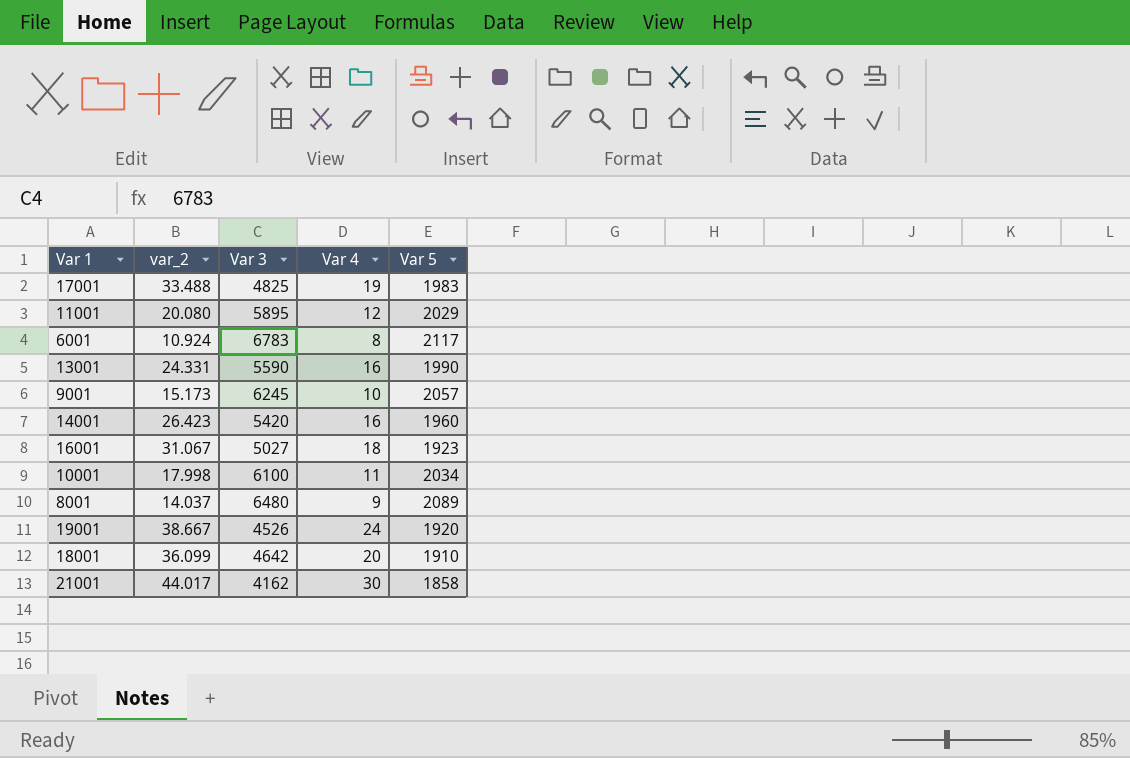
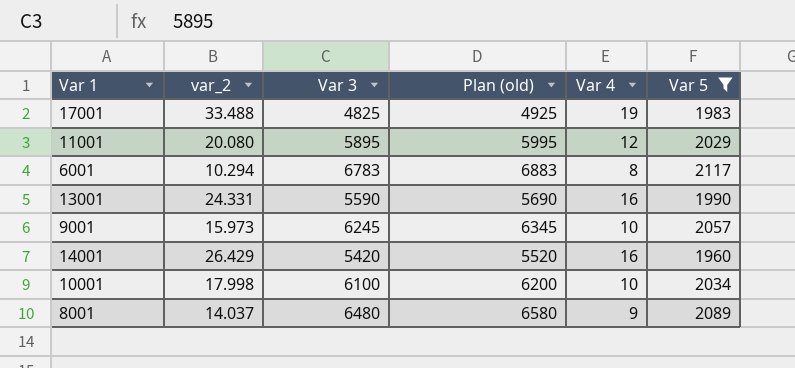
filter: none -> Var 5 >= 1960
column Plan (old) | formula: none -> [Var 3] + 100
6001 | var_2: 10.924 -> 10.294
9001 | var_2: 15.173 -> 15.973
14001 | var_2: 26.423 -> 26.429
10001 | Var 4: 11 -> 10

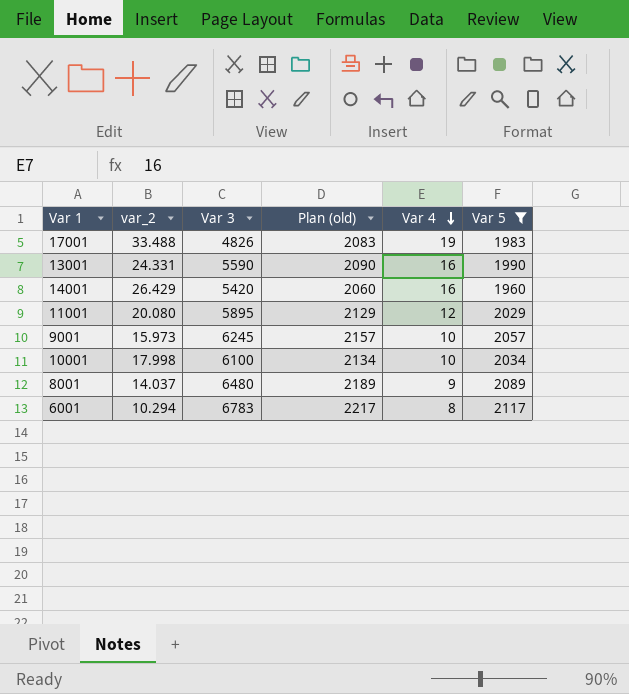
row order: none -> Var 4 descending
column Plan (old) | formula: [Var 3] + 100 -> [Var 5] + 100
17001 | Var 3: 4825 -> 4826

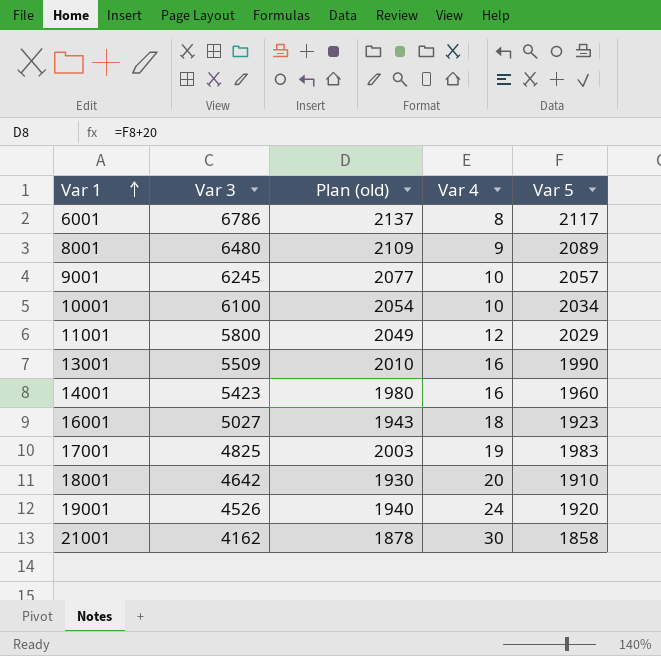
filter: Var 5 >= 1960 -> none
row order: Var 4 descending -> Var 1 ascending
column var_2 | position: 2 -> none
column Plan (old) | formula: [Var 5] + 100 -> [Var 5] + 20
6001 | Var 3: 6783 -> 6786
11001 | Var 3: 5895 -> 5800
13001 | Var 3: 5590 -> 5509
14001 | Var 3: 5420 -> 5423
17001 | Var 3: 4826 -> 4825

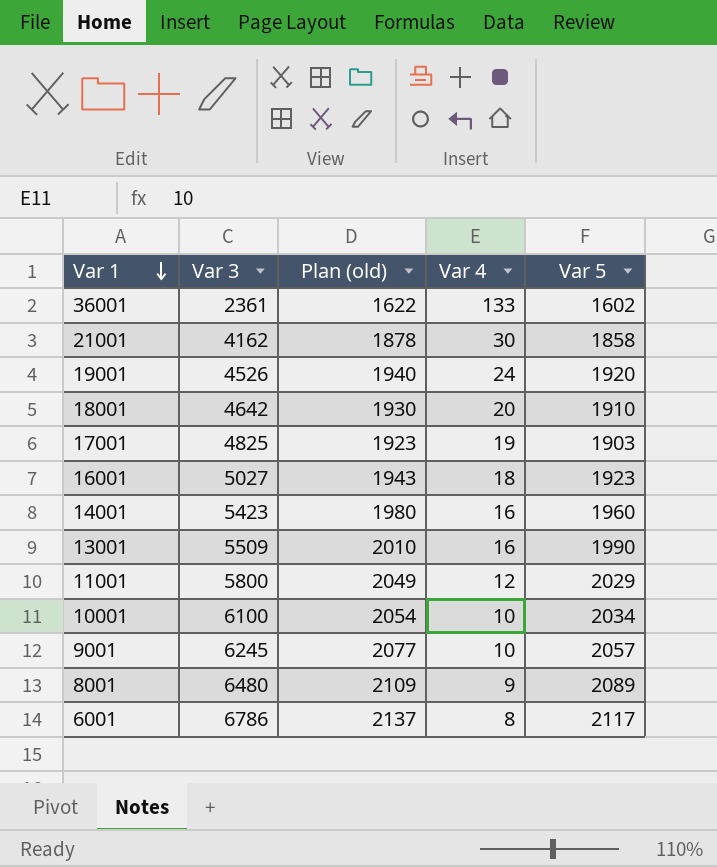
row order: Var 1 ascending -> Var 1 descending
row 36001: none -> 2361 | 1622 | 133 | 1602
17001 | Plan (old): 2003 -> 1923
17001 | Var 5: 1983 -> 1903

